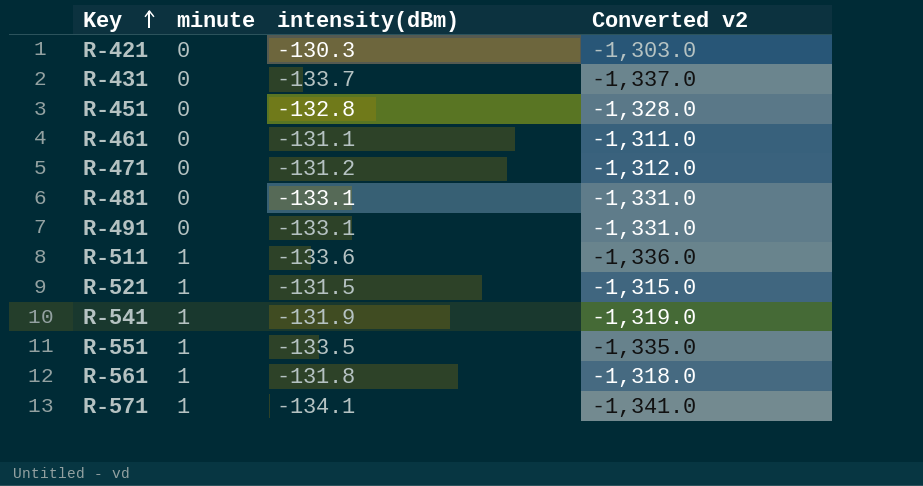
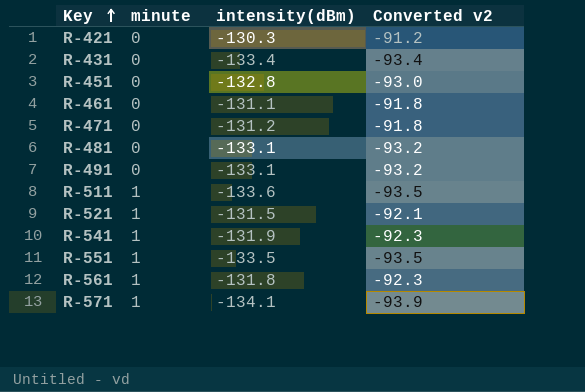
column Converted v2 | formula: [intensity(dBm)] * 10 -> [intensity(dBm)] * 0.7
R-431 | intensity(dBm): -133.7 -> -133.4

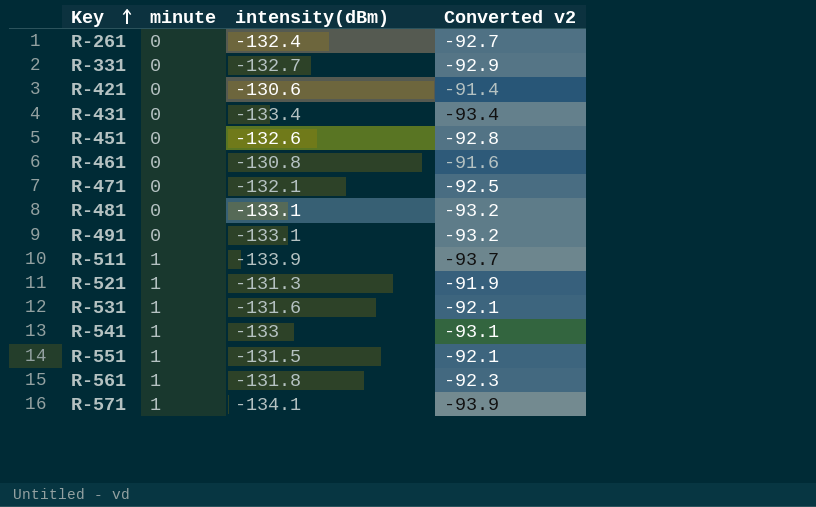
row R-261: none -> 0 | -132.4 | -92.7
row R-331: none -> 0 | -132.7 | -92.9
R-421 | intensity(dBm): -130.3 -> -130.6
R-421 | Converted v2: -91.2 -> -91.4
R-451 | intensity(dBm): -132.8 -> -132.6
R-451 | Converted v2: -93.0 -> -92.8
R-461 | intensity(dBm): -131.1 -> -130.8
R-461 | Converted v2: -91.8 -> -91.6
R-471 | intensity(dBm): -131.2 -> -132.1
R-471 | Converted v2: -91.8 -> -92.5
R-511 | intensity(dBm): -133.6 -> -133.9
R-511 | Converted v2: -93.5 -> -93.7
R-521 | intensity(dBm): -131.5 -> -131.3
R-521 | Converted v2: -92.1 -> -91.9
row R-531: none -> 1 | -131.6 | -92.1
R-541 | intensity(dBm): -131.9 -> -133
R-541 | Converted v2: -92.3 -> -93.1
R-551 | intensity(dBm): -133.5 -> -131.5
R-551 | Converted v2: -93.5 -> -92.1

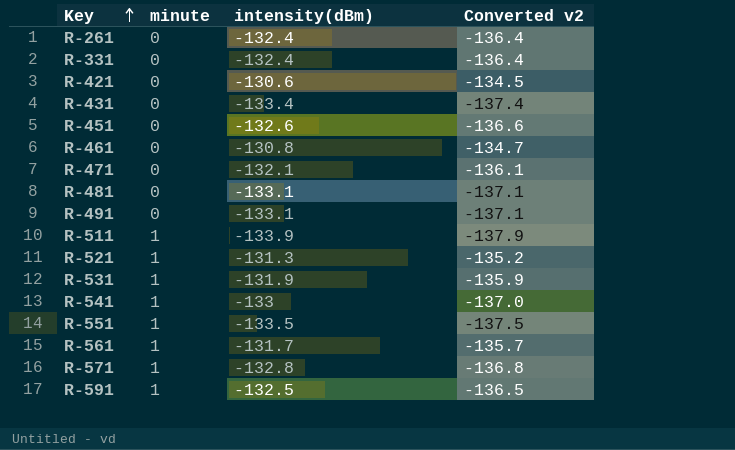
column Converted v2 | formula: [intensity(dBm)] * 0.7 -> [intensity(dBm)] * 1.03
R-331 | intensity(dBm): -132.7 -> -132.4
R-531 | intensity(dBm): -131.6 -> -131.9
R-551 | intensity(dBm): -131.5 -> -133.5
R-561 | intensity(dBm): -131.8 -> -131.7
R-571 | intensity(dBm): -134.1 -> -132.8
row R-591: none -> 1 | -132.5 | -136.5

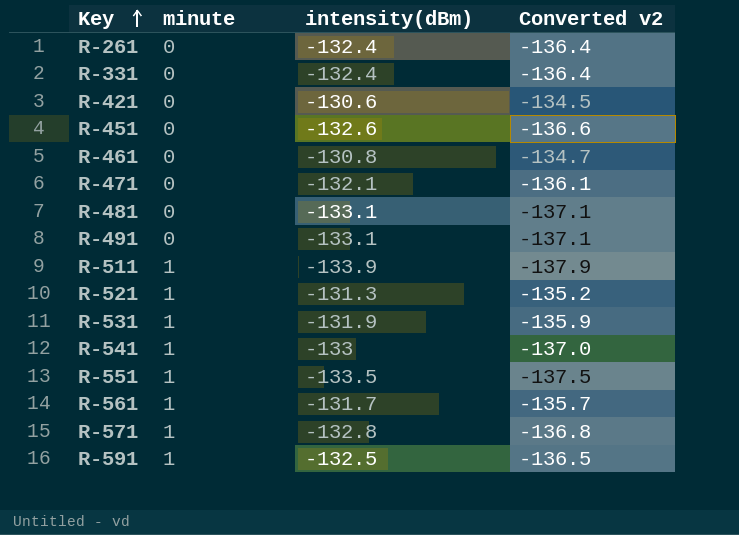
row R-431: 0 | -133.4 | -137.4 -> none

